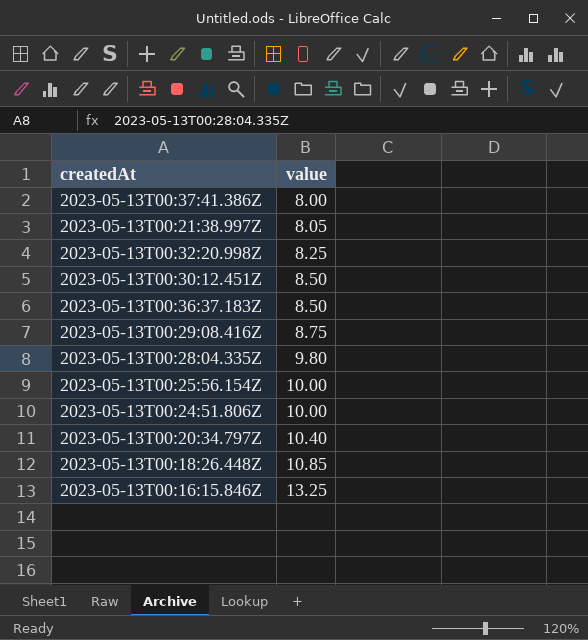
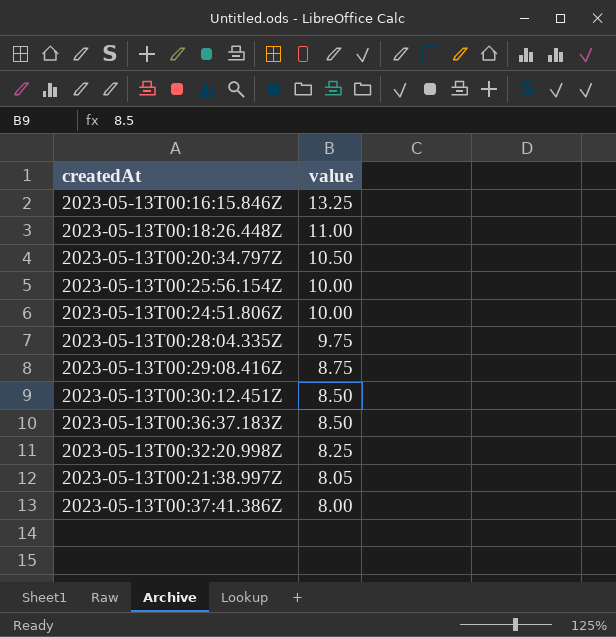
row order: value ascending -> value descending
2023-05-13T00:18:26.448Z | value: 10.85 -> 11.00
2023-05-13T00:20:34.797Z | value: 10.40 -> 10.50
2023-05-13T00:28:04.335Z | value: 9.80 -> 9.75

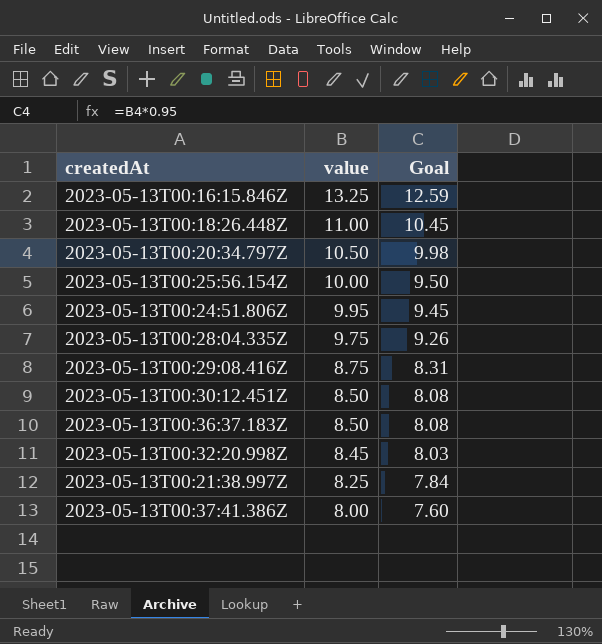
column Goal | formula: none -> [value] * 0.95
2023-05-13T00:24:51.806Z | value: 10.00 -> 9.95
2023-05-13T00:32:20.998Z | value: 8.25 -> 8.45
2023-05-13T00:21:38.997Z | value: 8.05 -> 8.25

